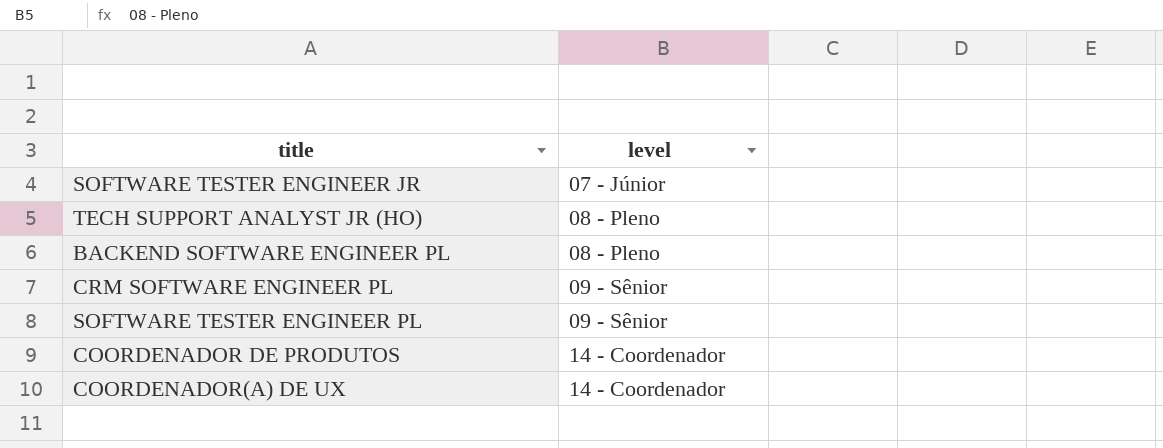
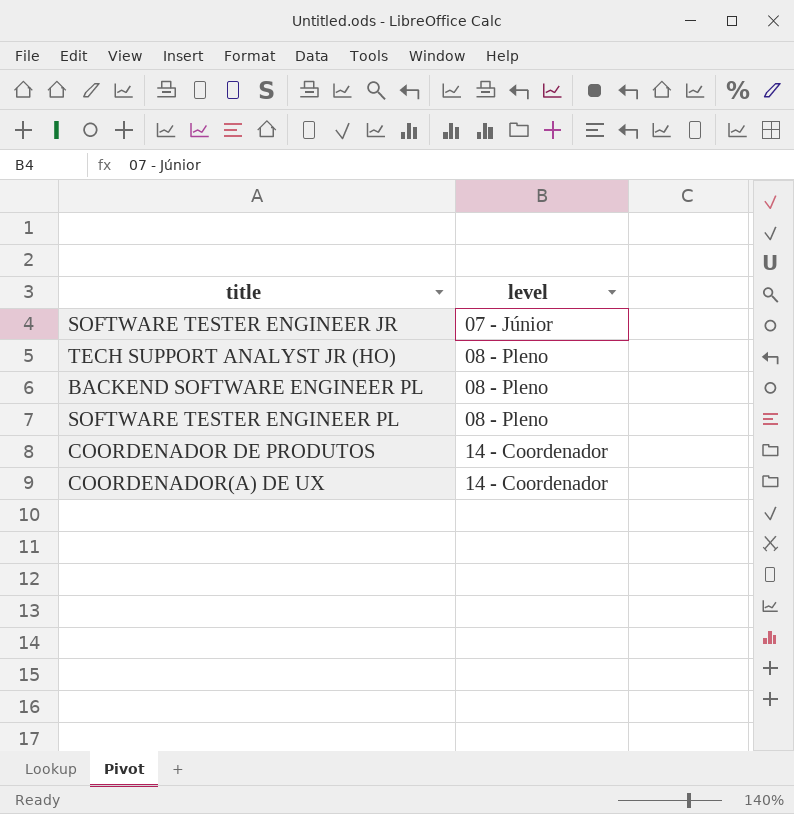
row CRM SOFTWARE ENGINEER PL: 09 - Sênior -> none
SOFTWARE TESTER ENGINEER PL | level: 09 - Sênior -> 08 - Pleno

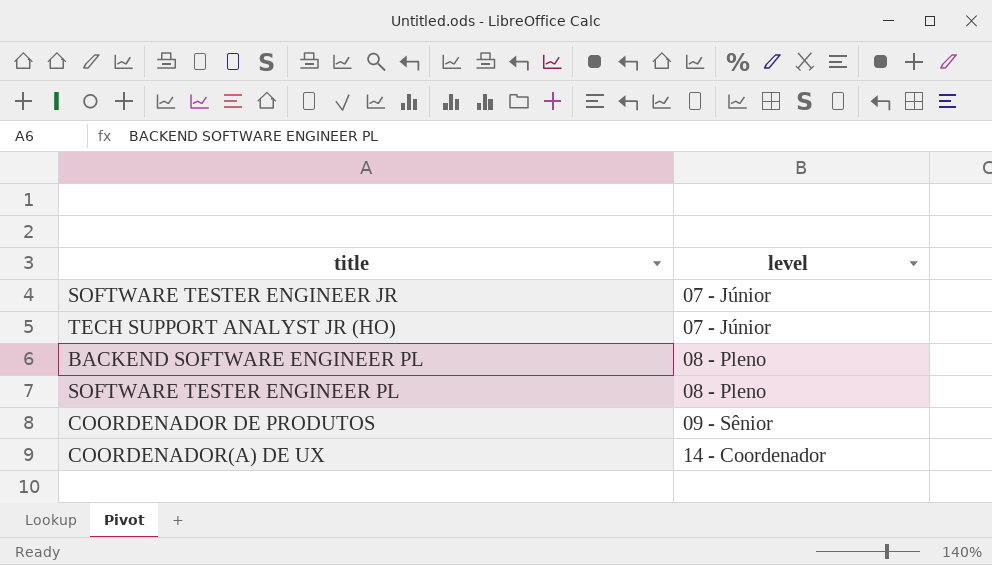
TECH SUPPORT ANALYST JR (HO) | level: 08 - Pleno -> 07 - Júnior
COORDENADOR DE PRODUTOS | level: 14 - Coordenador -> 09 - Sênior

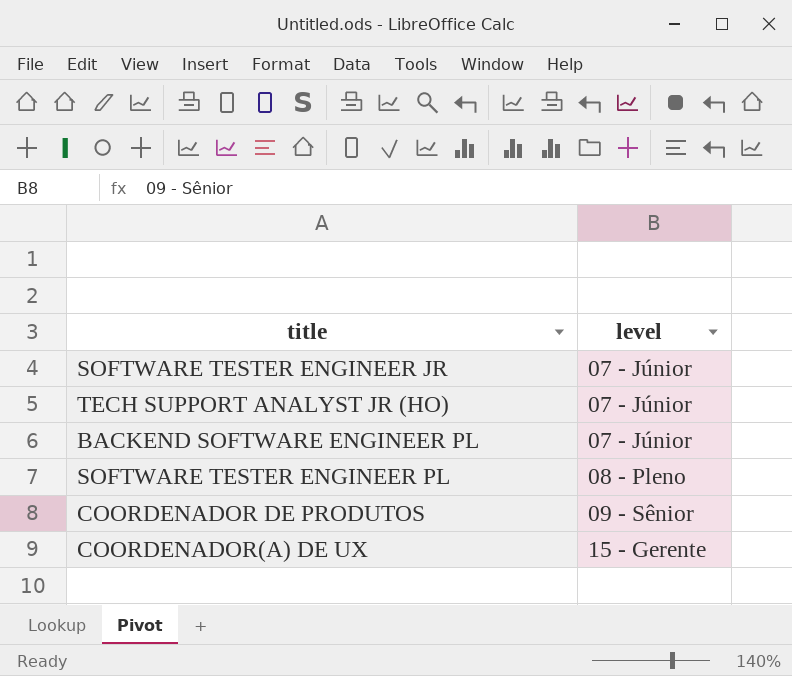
BACKEND SOFTWARE ENGINEER PL | level: 08 - Pleno -> 07 - Júnior
COORDENADOR(A) DE UX | level: 14 - Coordenador -> 15 - Gerente

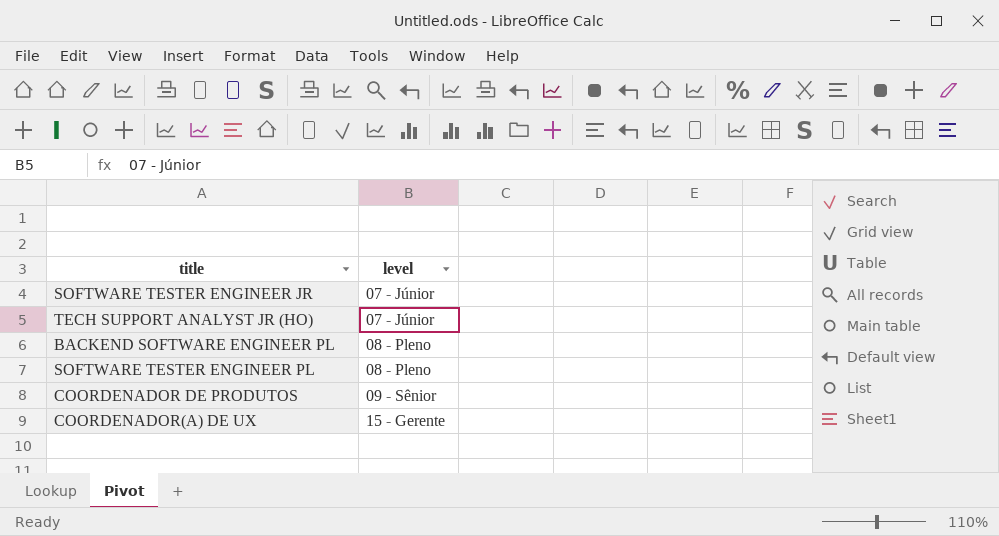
BACKEND SOFTWARE ENGINEER PL | level: 07 - Júnior -> 08 - Pleno

